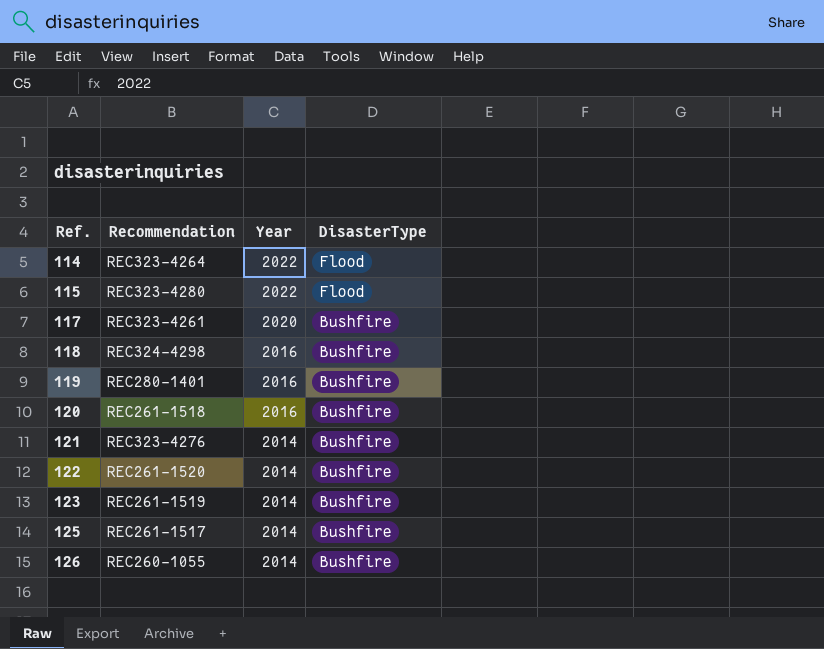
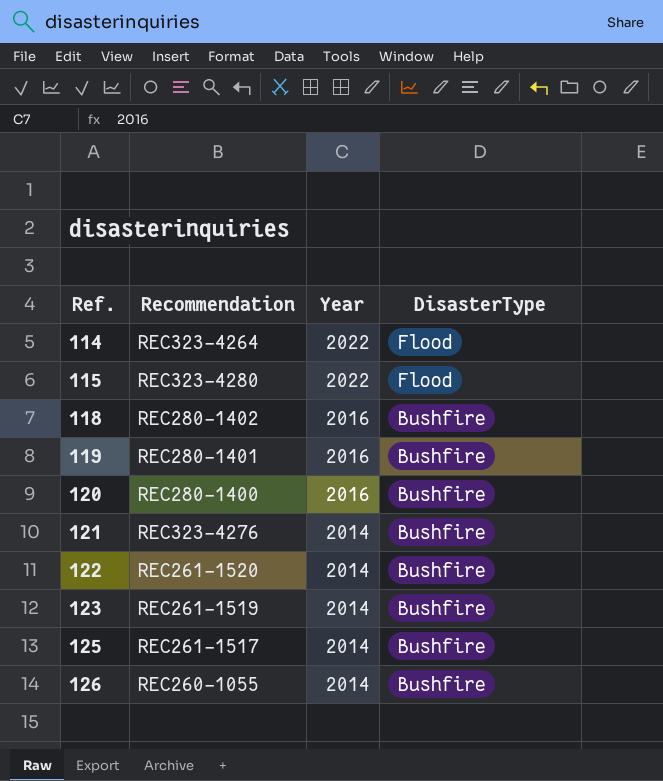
row 117: REC323-4261 | 2020 | Bushfire -> none
118 | Recommendation: REC324-4298 -> REC280-1402
120 | Recommendation: REC261-1518 -> REC280-1400

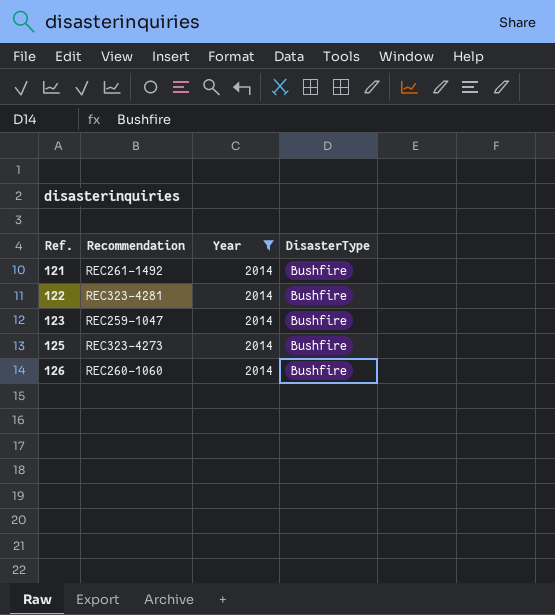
filter: none -> Year = 2014
121 | Recommendation: REC323-4276 -> REC261-1492
122 | Recommendation: REC261-1520 -> REC323-4281
123 | Recommendation: REC261-1519 -> REC259-1047
125 | Recommendation: REC261-1517 -> REC323-4273
126 | Recommendation: REC260-1055 -> REC260-1060

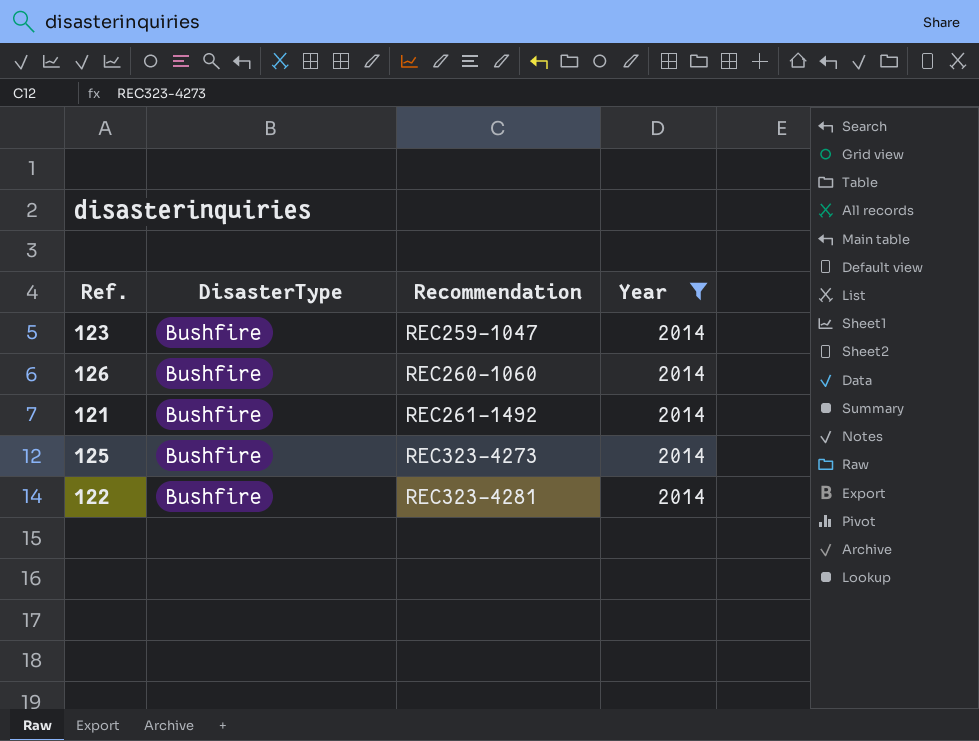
row order: Ref. ascending -> Recommendation ascending
column DisasterType | position: 4 -> 2

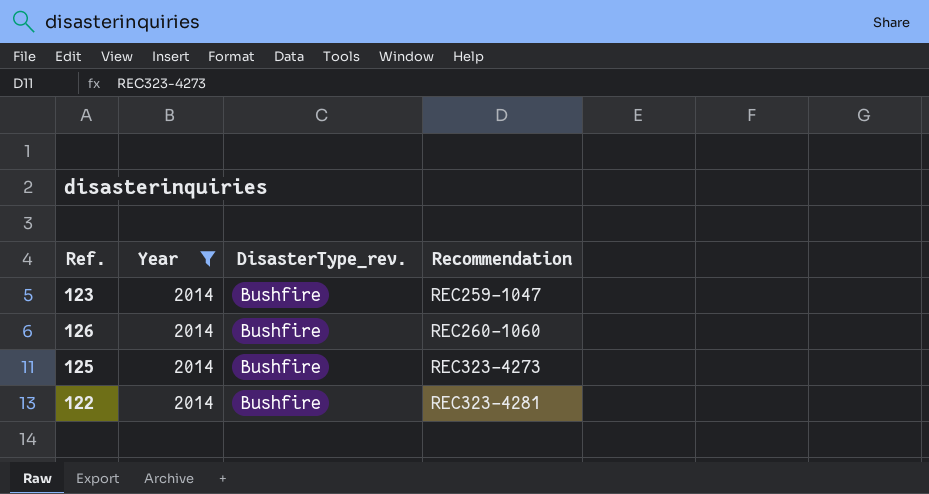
column Year | position: 4 -> 2
column name: DisasterType -> DisasterType_rev.
row 121: Bushfire | REC261-1492 | 2014 -> none

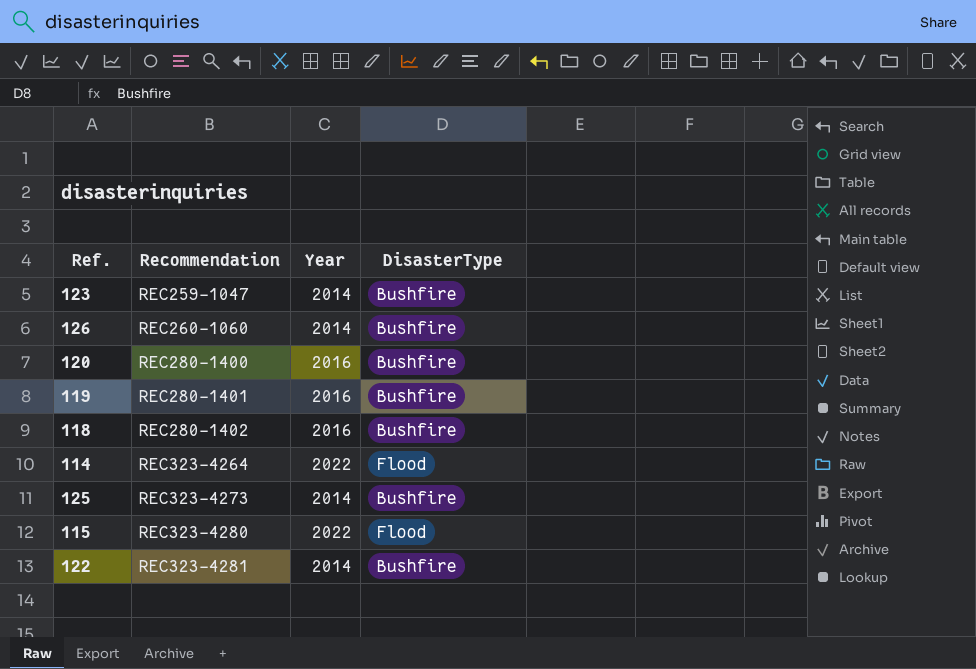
filter: Year = 2014 -> none
column Recommendation | position: 4 -> 2
column name: DisasterType_rev. -> DisasterType

